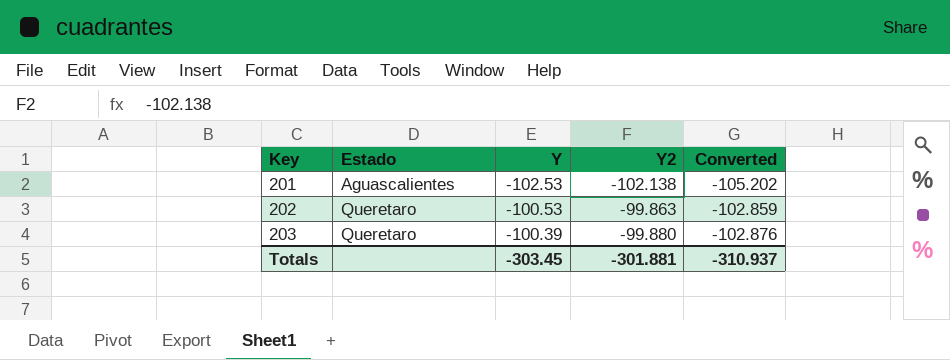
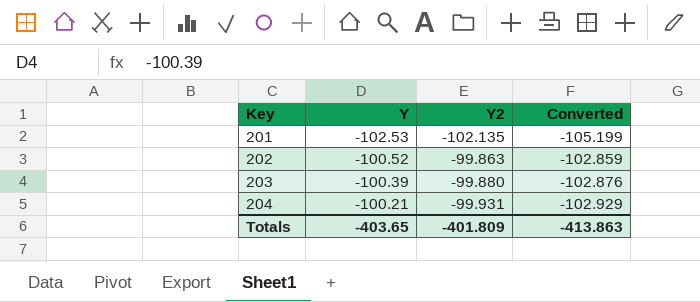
column Estado | position: 2 -> none
201 | Y2: -102.138 -> -102.135
201 | Converted: -105.202 -> -105.199
202 | Y: -100.53 -> -100.52
row 204: none -> -100.21 | -99.931 | -102.929
Totals | Y: -303.45 -> -403.65
Totals | Y2: -301.881 -> -401.809
Totals | Converted: -310.937 -> -413.863

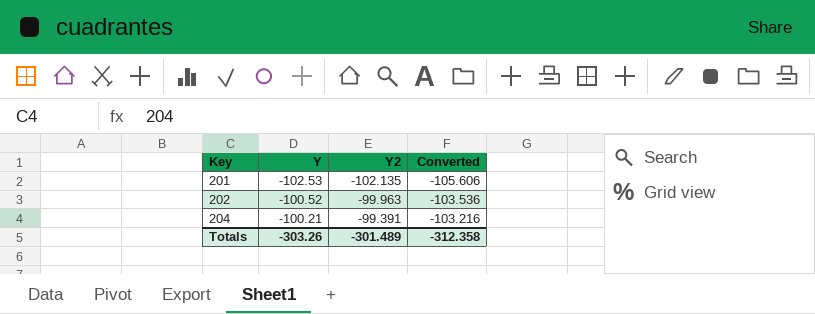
column Converted | formula: [Y2] * 1.03 -> [Y] * 1.03
row 203: -100.39 | -99.880 | -102.876 -> none
202 | Y2: -99.863 -> -99.963
204 | Y2: -99.931 -> -99.391
Totals | Y: -403.65 -> -303.26
Totals | Y2: -401.809 -> -301.489
Totals | Converted: -413.863 -> -312.358

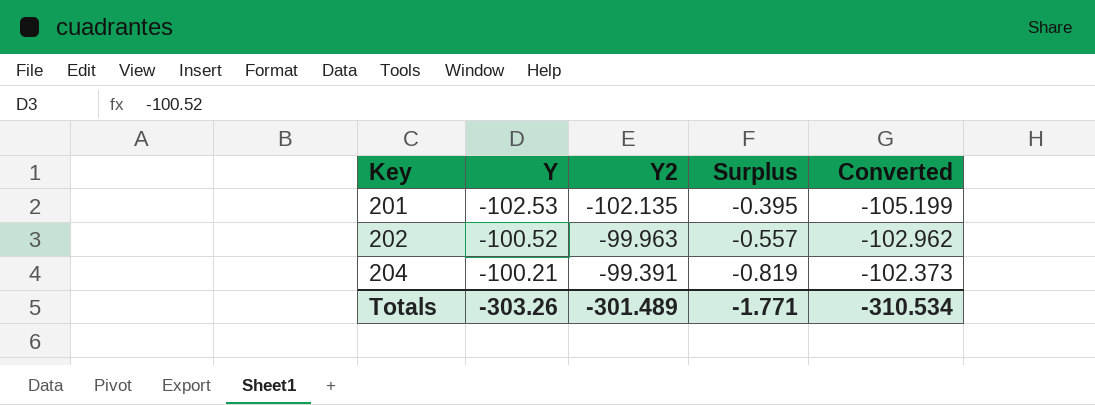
column Surplus | formula: none -> [Y] - [Y2]
column Converted | formula: [Y] * 1.03 -> [Y2] * 1.03
Totals | Converted: -312.358 -> -310.534

